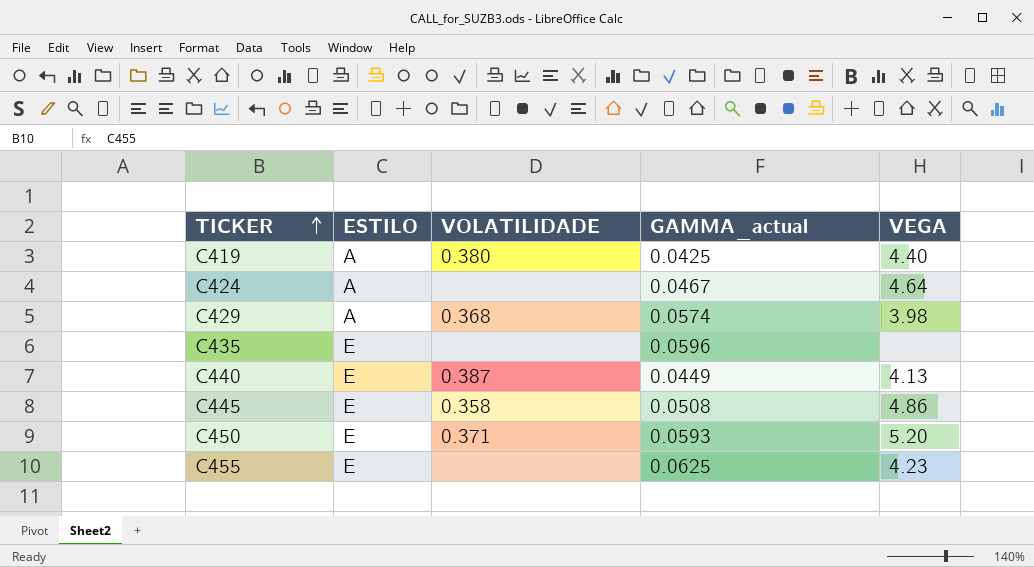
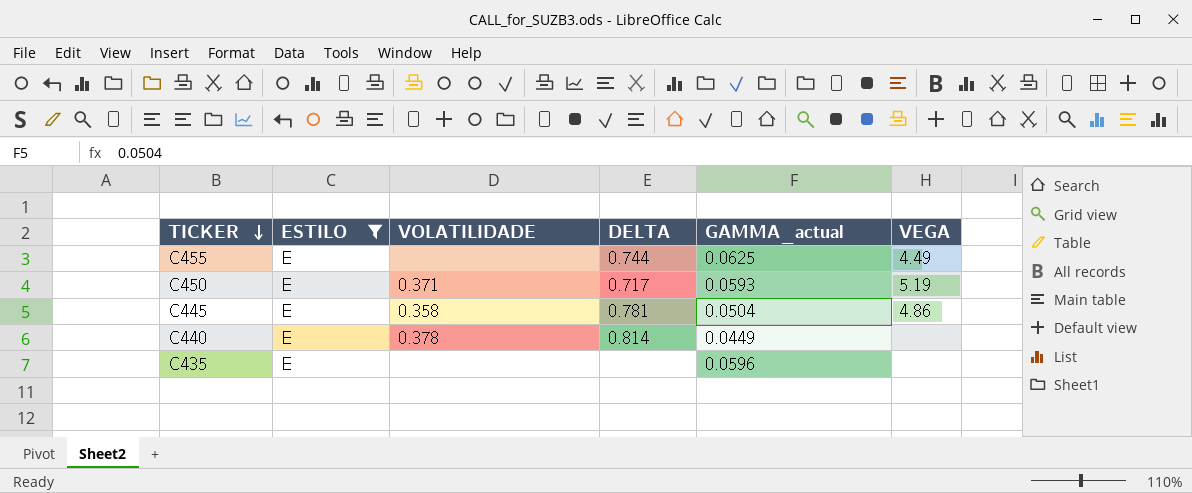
filter: none -> ESTILO = E
row order: TICKER ascending -> TICKER descending
column DELTA | position: none -> 4
C455 | VEGA: 4.23 -> 4.49
C450 | VEGA: 5.20 -> 5.19
C445 | GAMMA_actual: 0.0508 -> 0.0504
C440 | VOLATILIDADE: 0.387 -> 0.378
C440 | VEGA: 4.13 -> none

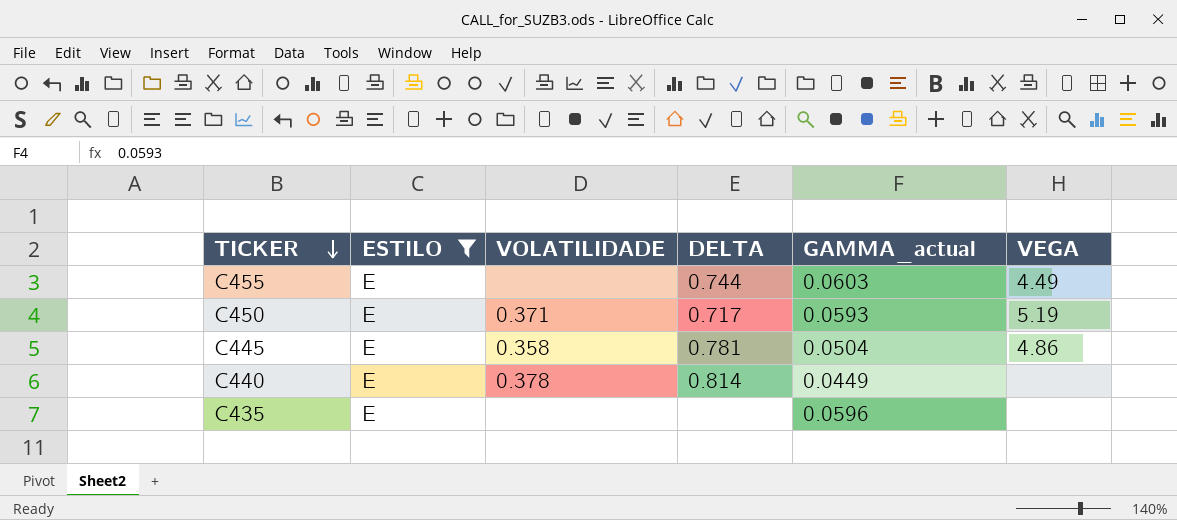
C455 | GAMMA_actual: 0.0625 -> 0.0603

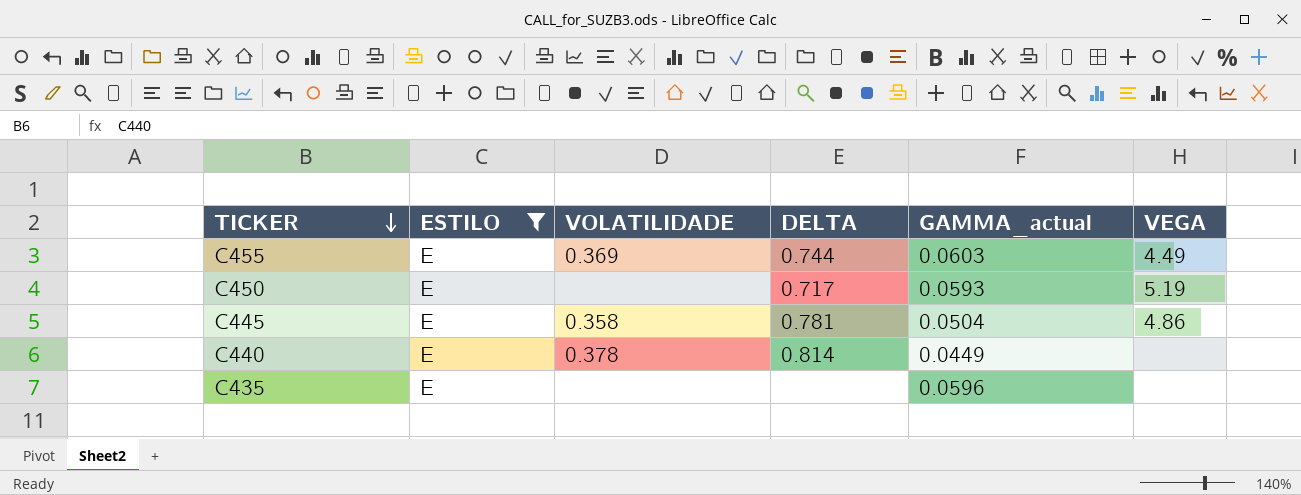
C455 | VOLATILIDADE: none -> 0.369
C450 | VOLATILIDADE: 0.371 -> none

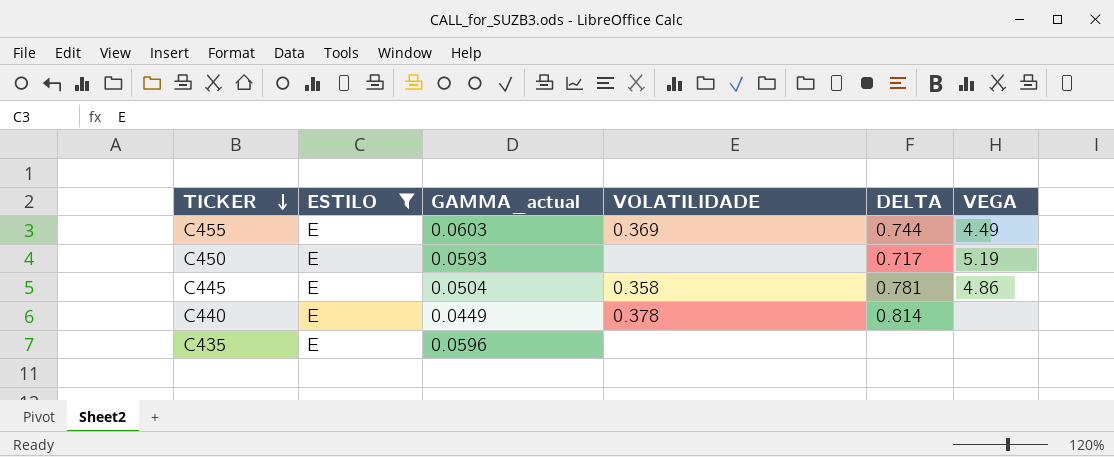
column GAMMA_actual | position: 5 -> 3

